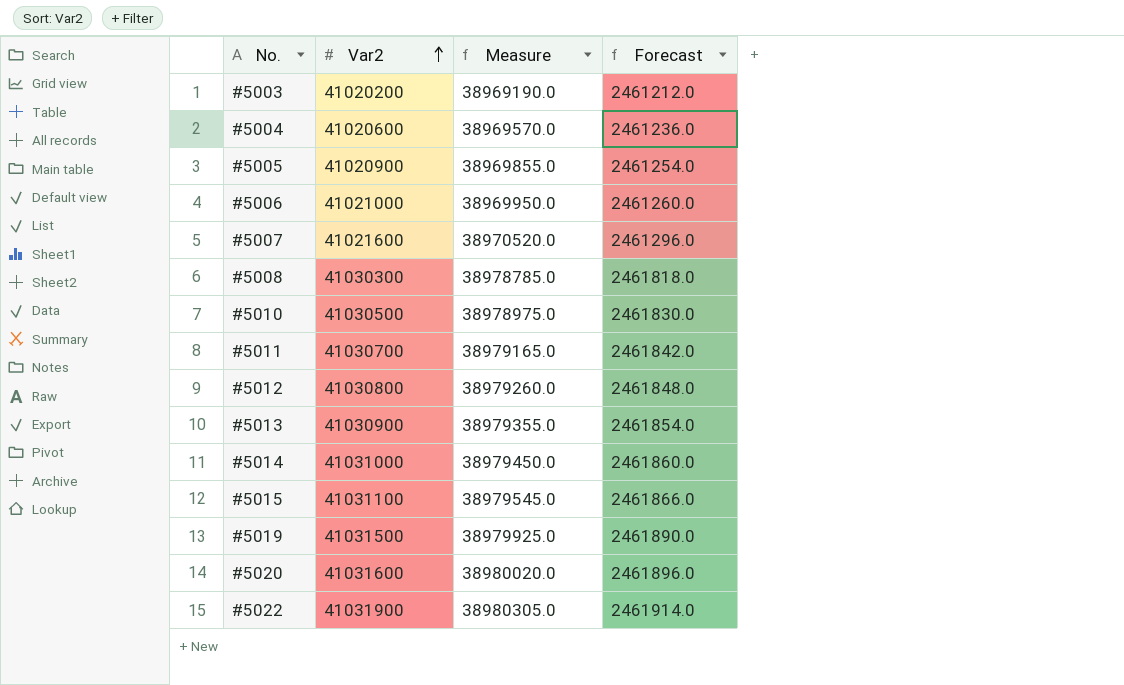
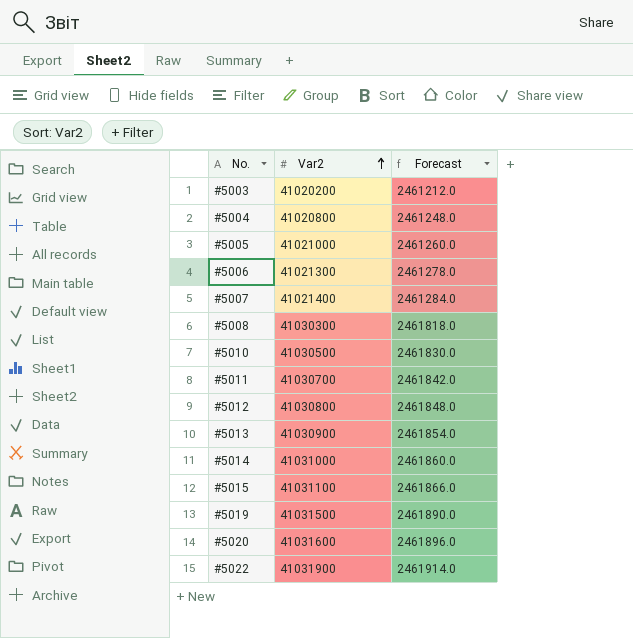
column Measure | formula: [Var2] * 0.95 -> none
#5004 | Var2: 41020600 -> 41020800
#5004 | Forecast: 2461236.0 -> 2461248.0
#5005 | Var2: 41020900 -> 41021000
#5005 | Forecast: 2461254.0 -> 2461260.0
#5006 | Var2: 41021000 -> 41021300
#5006 | Forecast: 2461260.0 -> 2461278.0
#5007 | Var2: 41021600 -> 41021400
#5007 | Forecast: 2461296.0 -> 2461284.0

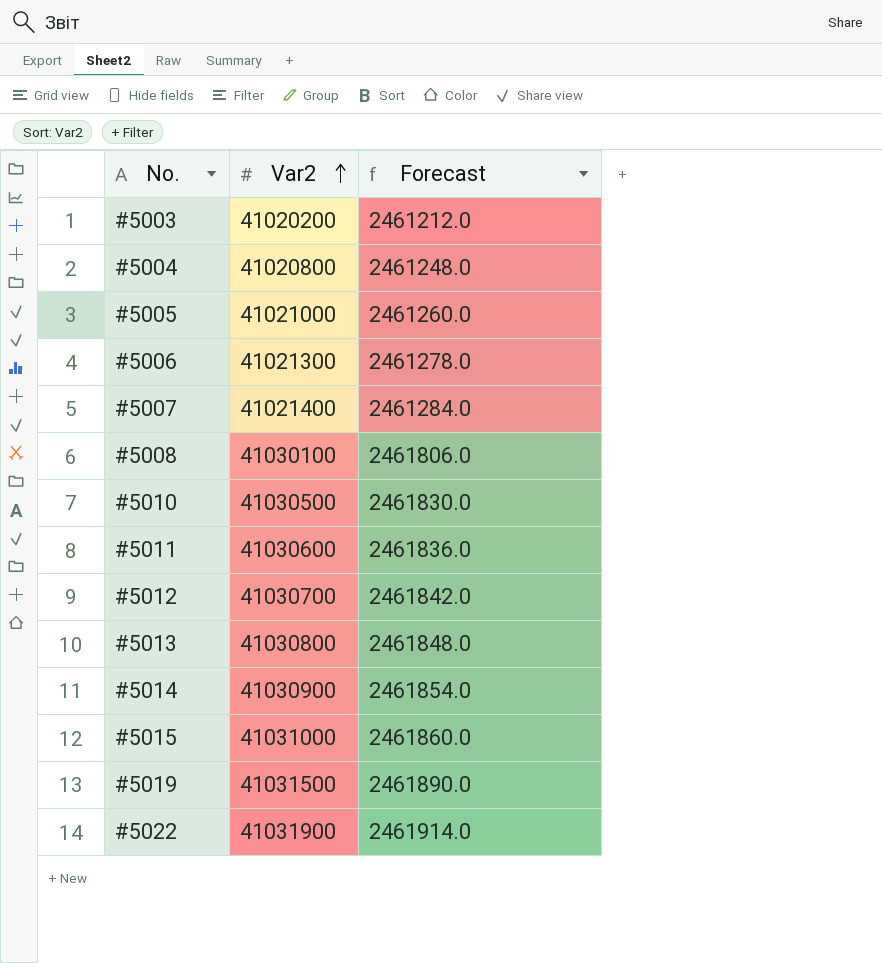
row #5020: 41031600 | 2461896.0 -> none
#5008 | Var2: 41030300 -> 41030100
#5008 | Forecast: 2461818.0 -> 2461806.0
#5011 | Var2: 41030700 -> 41030600
#5011 | Forecast: 2461842.0 -> 2461836.0
#5012 | Var2: 41030800 -> 41030700
#5012 | Forecast: 2461848.0 -> 2461842.0
#5013 | Var2: 41030900 -> 41030800
#5013 | Forecast: 2461854.0 -> 2461848.0
#5014 | Var2: 41031000 -> 41030900
#5014 | Forecast: 2461860.0 -> 2461854.0
#5015 | Var2: 41031100 -> 41031000
#5015 | Forecast: 2461866.0 -> 2461860.0

